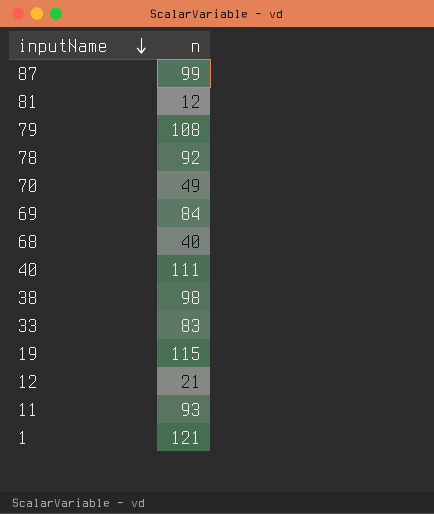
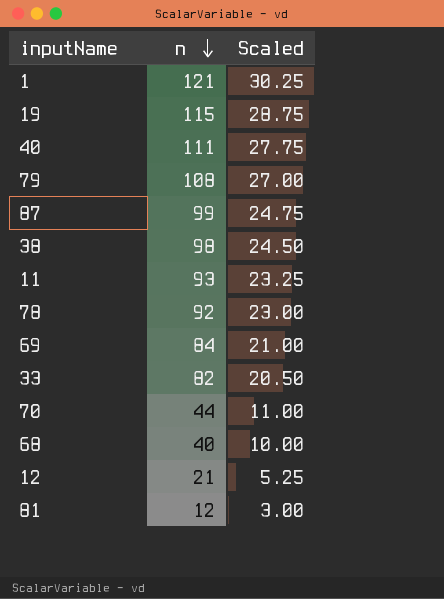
row order: inputName descending -> n descending
column Scaled | formula: none -> [n] * 0.25
33 | n: 83 -> 82
70 | n: 49 -> 44

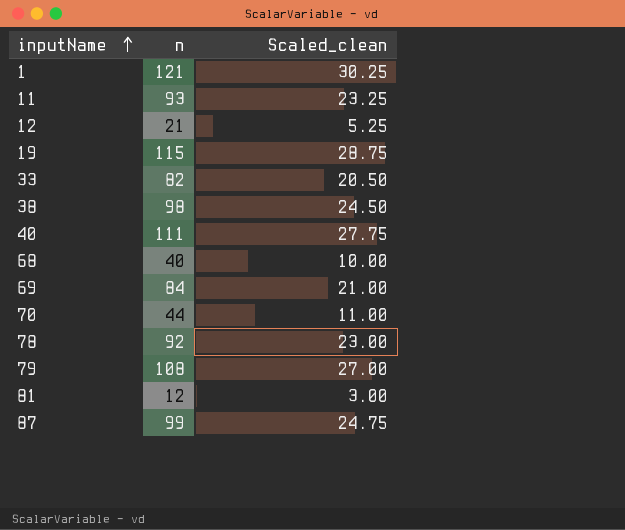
row order: n descending -> inputName ascending
column name: Scaled -> Scaled_clean

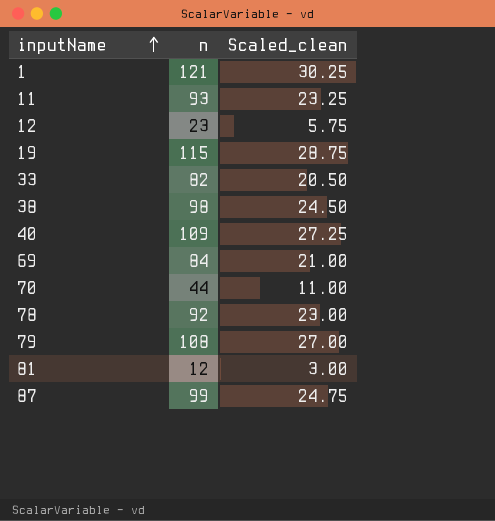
row 68: 40 | 10.00 -> none
12 | n: 21 -> 23
12 | Scaled_clean: 5.25 -> 5.75
40 | n: 111 -> 109
40 | Scaled_clean: 27.75 -> 27.25

